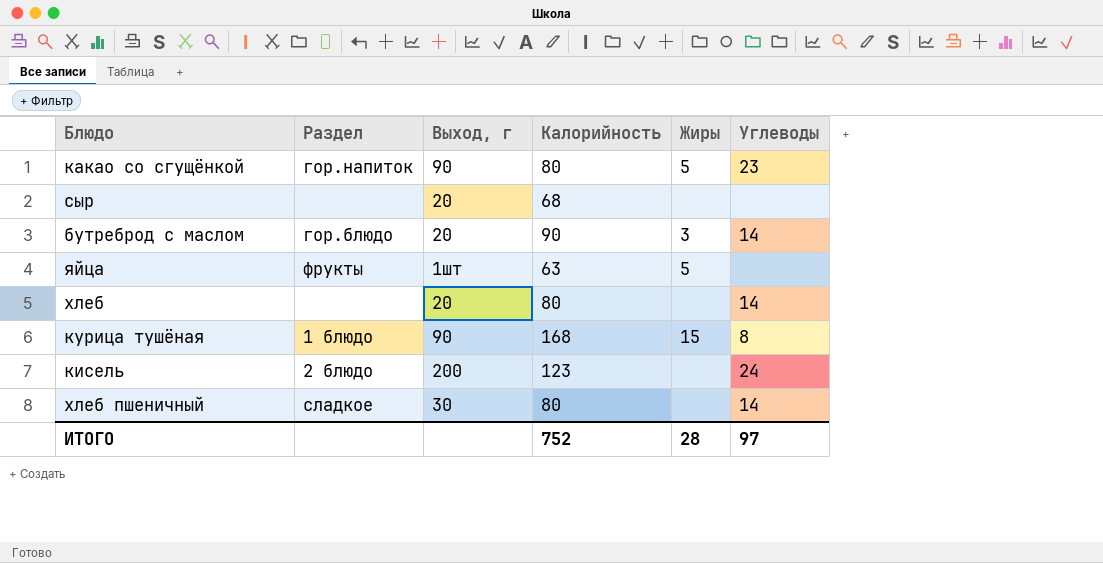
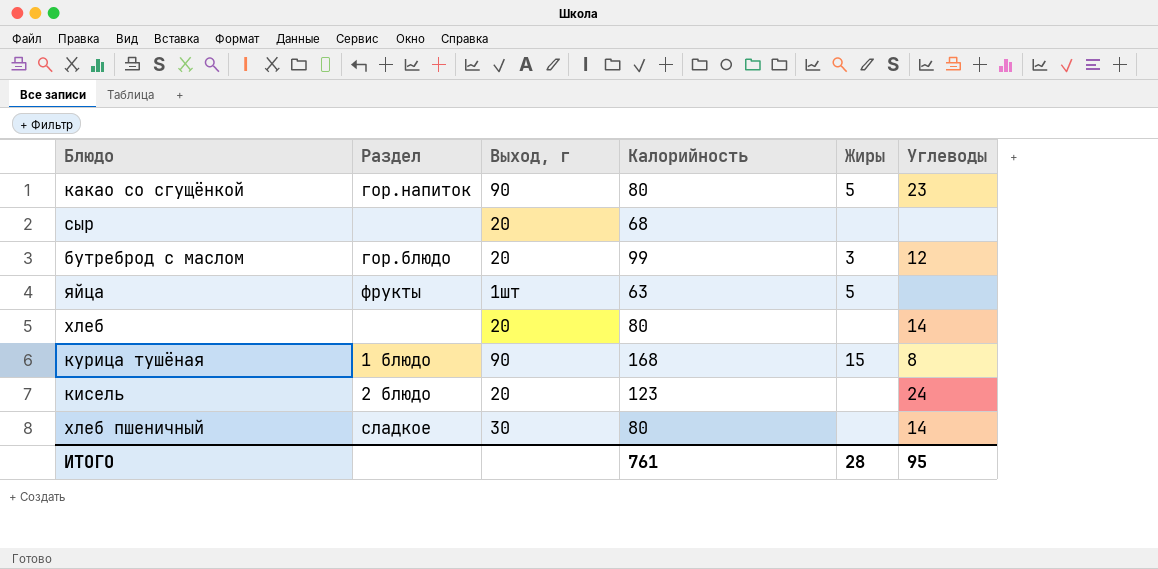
бутреброд с маслом | Калорийность: 90 -> 99
бутреброд с маслом | Углеводы: 14 -> 12
кисель | Выход, г: 200 -> 20
ИТОГО | Калорийность: 752 -> 761
ИТОГО | Углеводы: 97 -> 95

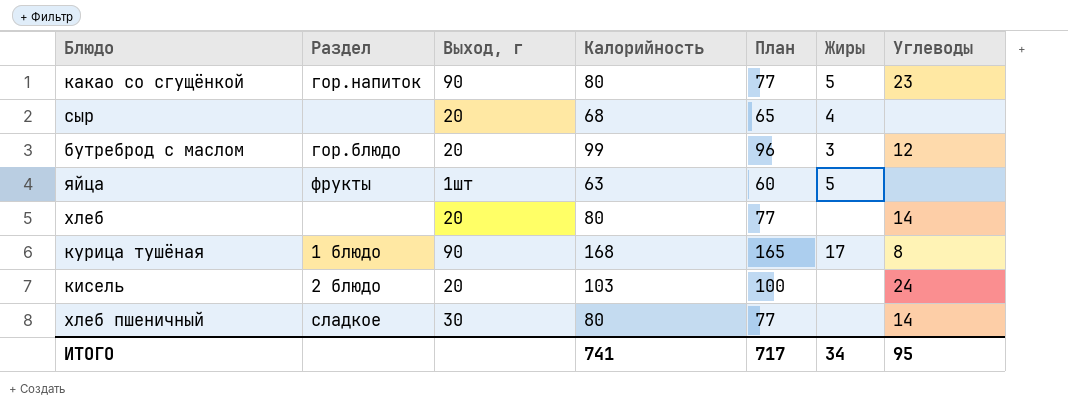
column План | formula: none -> [Калорийность] - 3
сыр | Жиры: none -> 4
курица тушёная | Жиры: 15 -> 17
кисель | Калорийность: 123 -> 103
ИТОГО | Калорийность: 761 -> 741
ИТОГО | Жиры: 28 -> 34

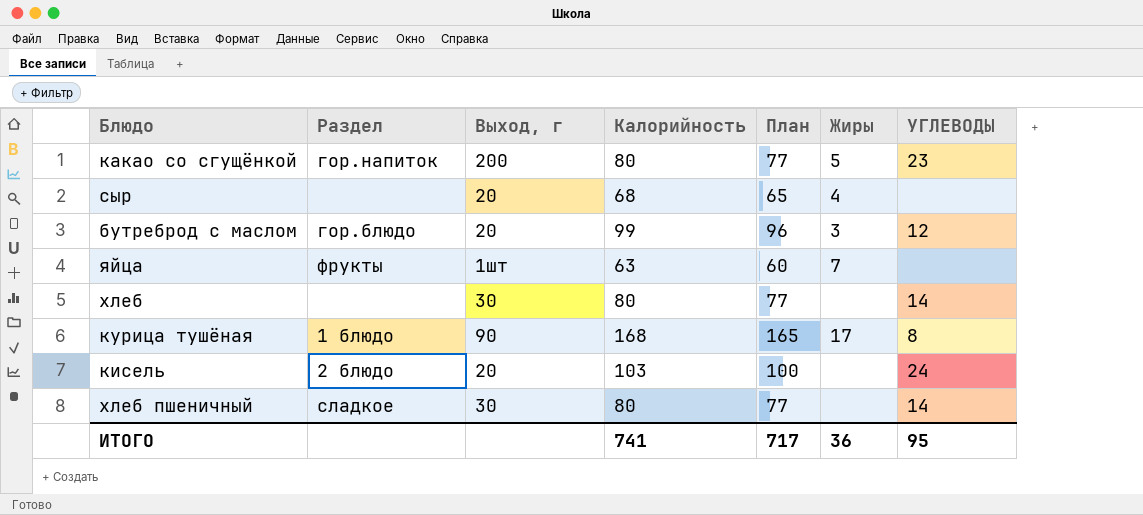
column name: Углеводы -> УГЛЕВОДЫ
какао со сгущёнкой | Выход, г: 90 -> 200
яйца | Жиры: 5 -> 7
хлеб | Выход, г: 20 -> 30
ИТОГО | Жиры: 34 -> 36

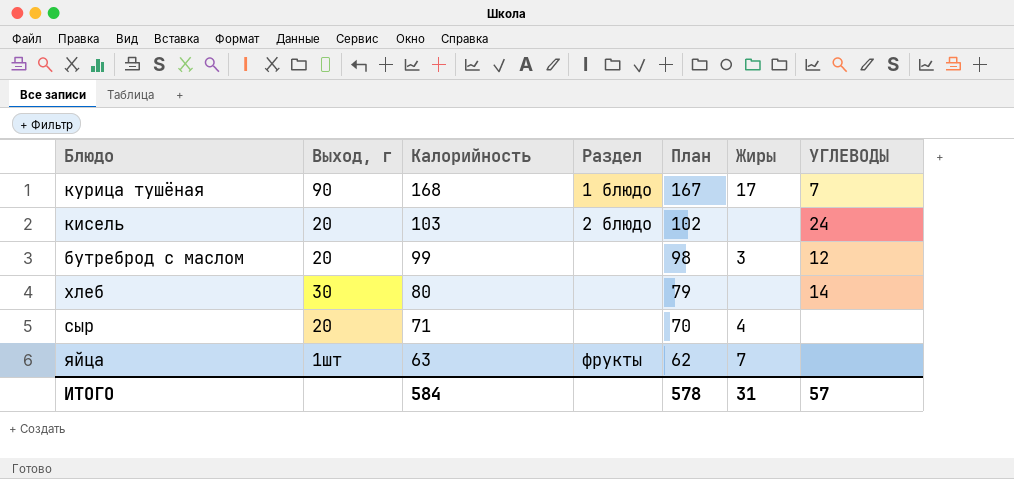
row order: none -> Калорийность descending
column Раздел | position: 2 -> 4
column План | formula: [Калорийность] - 3 -> [Калорийность] - 1
row какао со сгущёнкой: гор.напиток | 200 | 80 | 77 | 5 | 23 -> none
row хлеб пшеничный: сладкое | 30 | 80 | 77 | none | 14 -> none
курица тушёная | УГЛЕВОДЫ: 8 -> 7
бутреброд с маслом | Раздел: гор.блюдо -> none
сыр | Калорийность: 68 -> 71
ИТОГО | Калорийность: 741 -> 584
ИТОГО | План: 717 -> 578
ИТОГО | Жиры: 36 -> 31
ИТОГО | УГЛЕВОДЫ: 95 -> 57

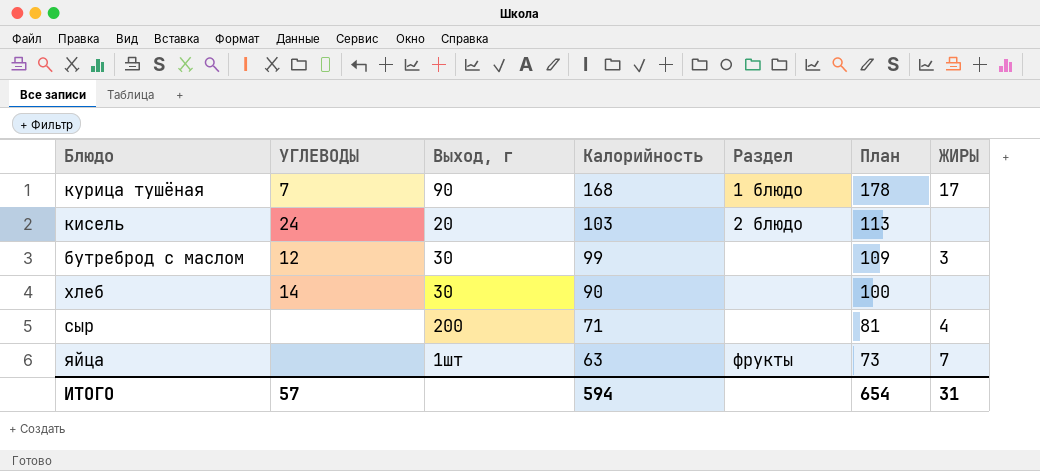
column УГЛЕВОДЫ | position: 7 -> 2
column План | formula: [Калорийность] - 1 -> [Калорийность] + 10
column name: Жиры -> ЖИРЫ
бутреброд с маслом | Выход, г: 20 -> 30
хлеб | Калорийность: 80 -> 90
сыр | Выход, г: 20 -> 200
ИТОГО | Калорийность: 584 -> 594
ИТОГО | План: 578 -> 654

